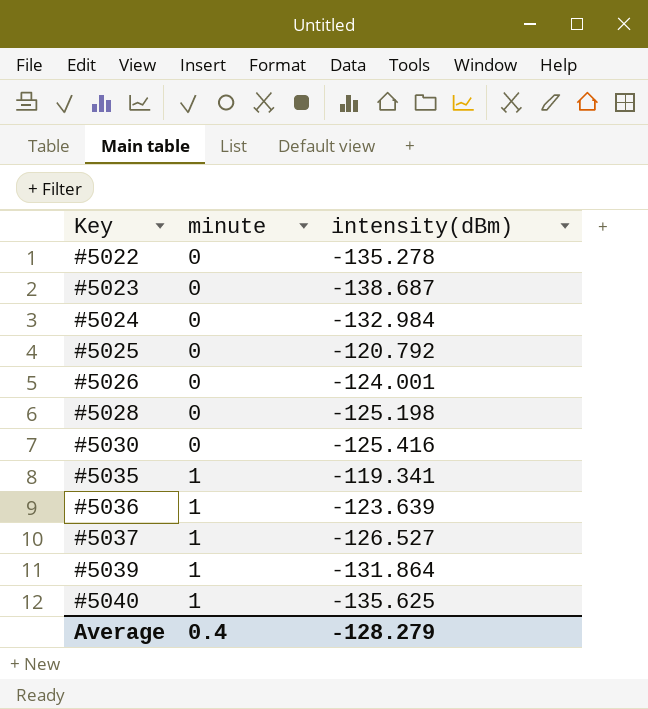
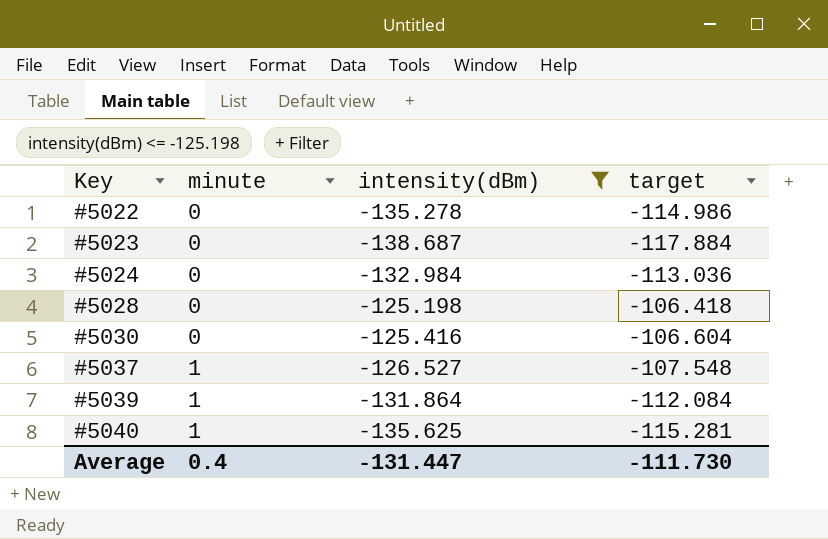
filter: none -> intensity(dBm) <= -125.198
column target | formula: none -> [intensity(dBm)] * 0.85
Average | intensity(dBm): -128.279 -> -131.447

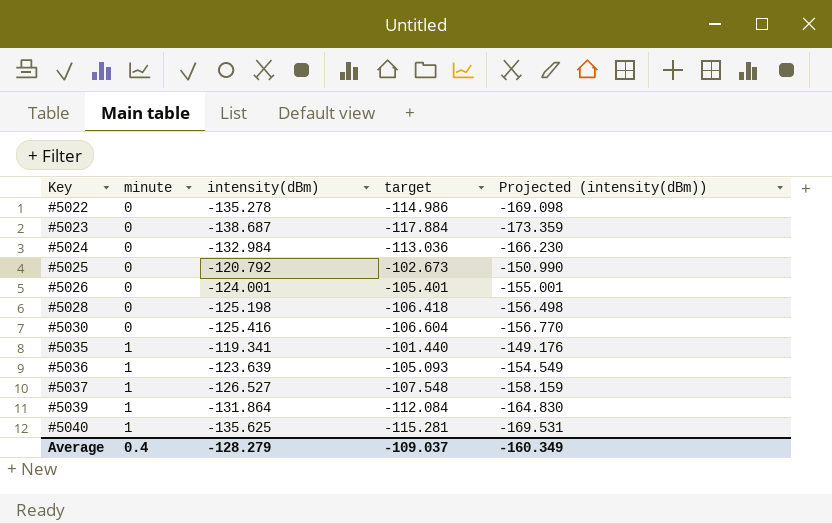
filter: intensity(dBm) <= -125.198 -> none
column Projected (intensity(dBm)) | formula: none -> [intensity(dBm)] * 1.25
Average | intensity(dBm): -131.447 -> -128.279
Average | target: -111.730 -> -109.037

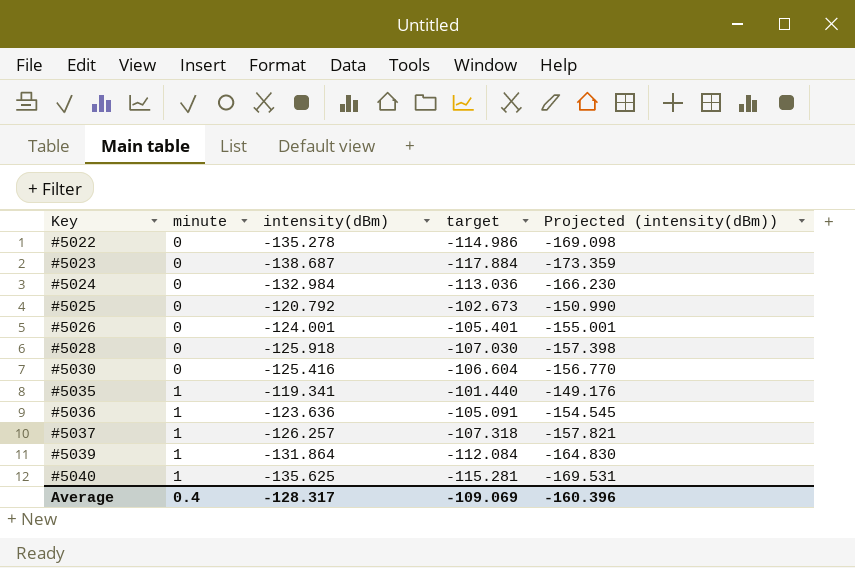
#5028 | intensity(dBm): -125.198 -> -125.918
#5028 | target: -106.418 -> -107.030
#5028 | Projected (intensity(dBm)): -156.498 -> -157.398
#5036 | intensity(dBm): -123.639 -> -123.636
#5036 | target: -105.093 -> -105.091
#5036 | Projected (intensity(dBm)): -154.549 -> -154.545
#5037 | intensity(dBm): -126.527 -> -126.257
#5037 | target: -107.548 -> -107.318
#5037 | Projected (intensity(dBm)): -158.159 -> -157.821
Average | intensity(dBm): -128.279 -> -128.317
Average | target: -109.037 -> -109.069
Average | Projected (intensity(dBm)): -160.349 -> -160.396

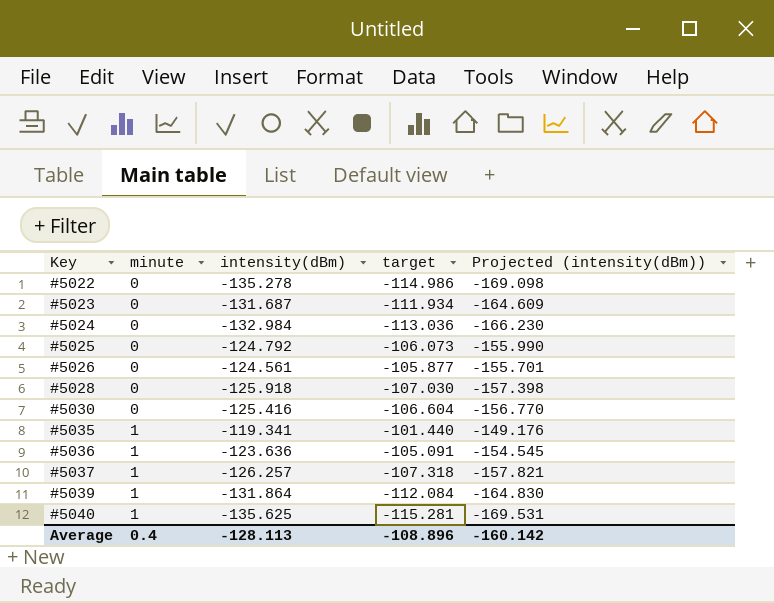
#5023 | intensity(dBm): -138.687 -> -131.687
#5023 | target: -117.884 -> -111.934
#5023 | Projected (intensity(dBm)): -173.359 -> -164.609
#5025 | intensity(dBm): -120.792 -> -124.792
#5025 | target: -102.673 -> -106.073
#5025 | Projected (intensity(dBm)): -150.990 -> -155.990
#5026 | intensity(dBm): -124.001 -> -124.561
#5026 | target: -105.401 -> -105.877
#5026 | Projected (intensity(dBm)): -155.001 -> -155.701
Average | intensity(dBm): -128.317 -> -128.113
Average | target: -109.069 -> -108.896
Average | Projected (intensity(dBm)): -160.396 -> -160.142

